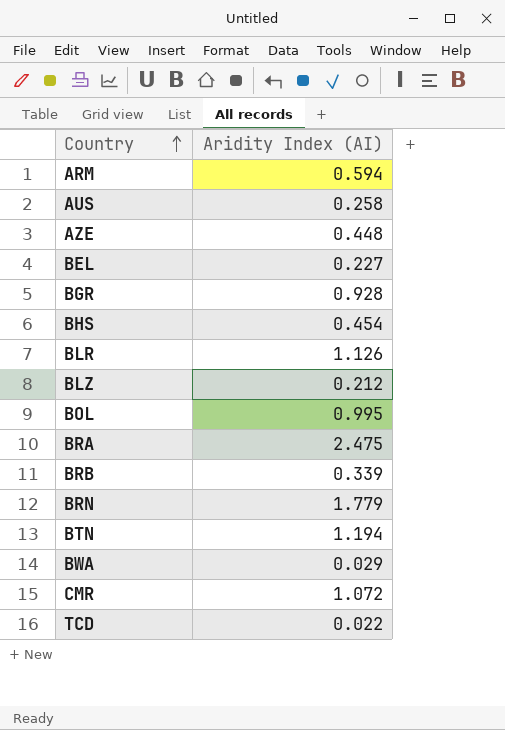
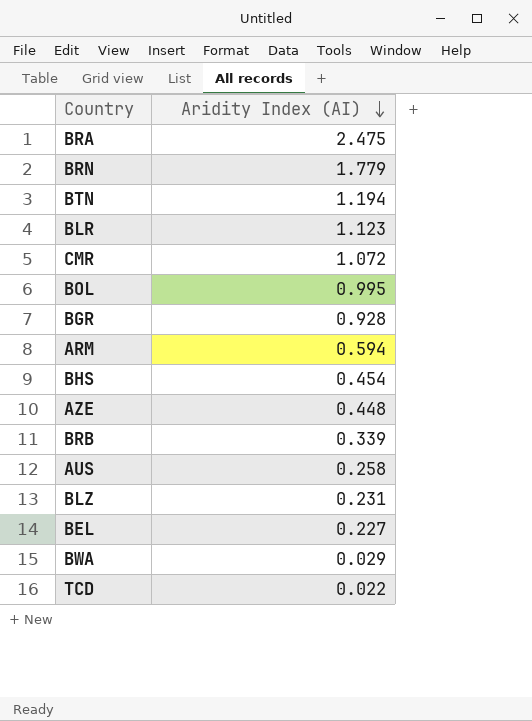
row order: Country ascending -> Aridity Index (AI) descending
BLR | Aridity Index (AI): 1.126 -> 1.123
BLZ | Aridity Index (AI): 0.212 -> 0.231

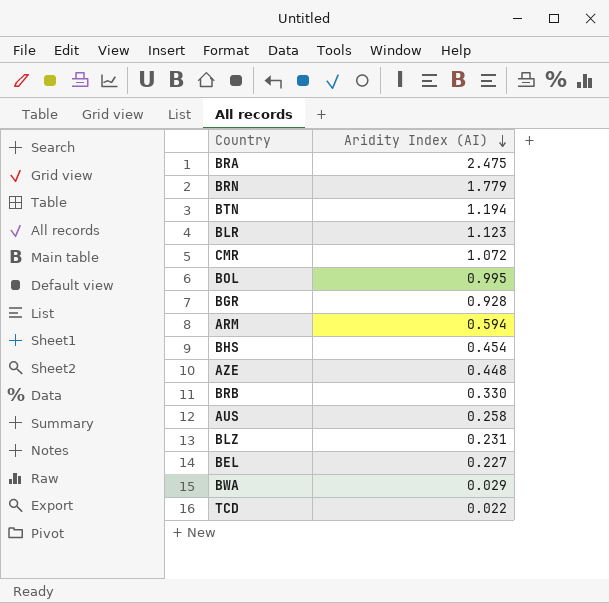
BRB | Aridity Index (AI): 0.339 -> 0.330

